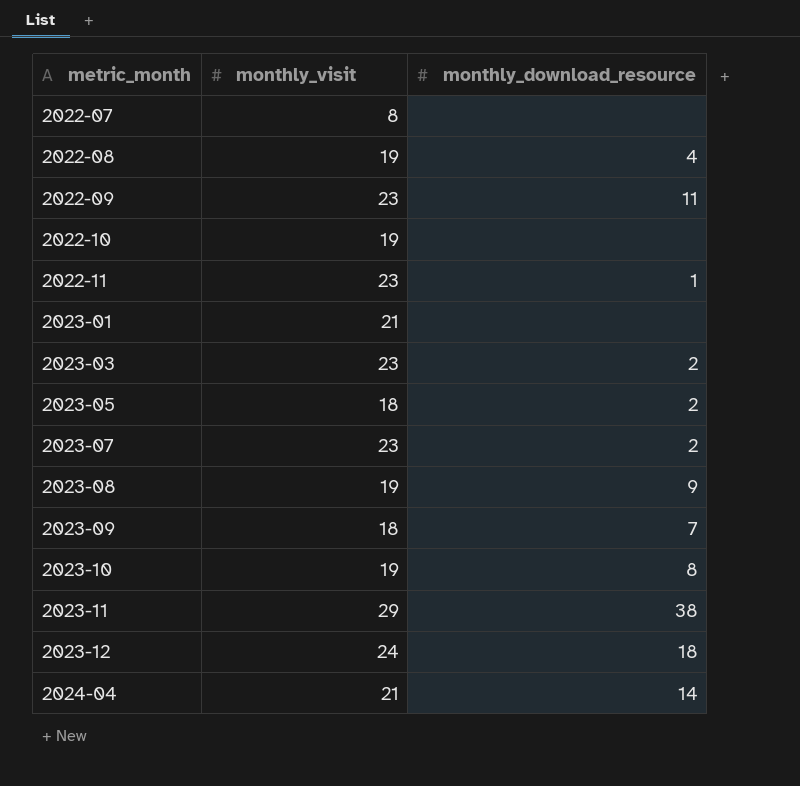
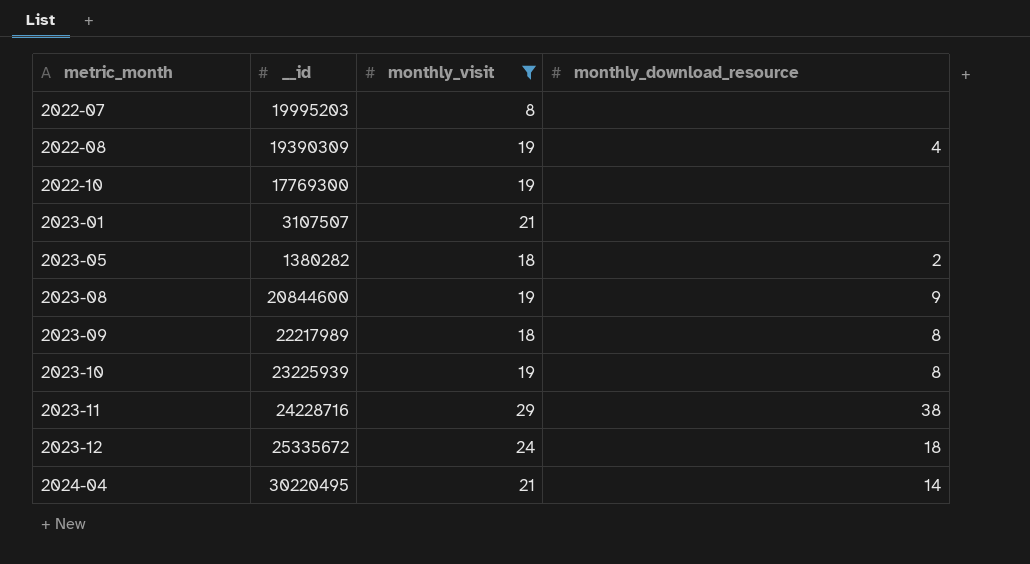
filter: none -> monthly_visit != 23
column __id | position: none -> 2
2023-09 | monthly_download_resource: 7 -> 8

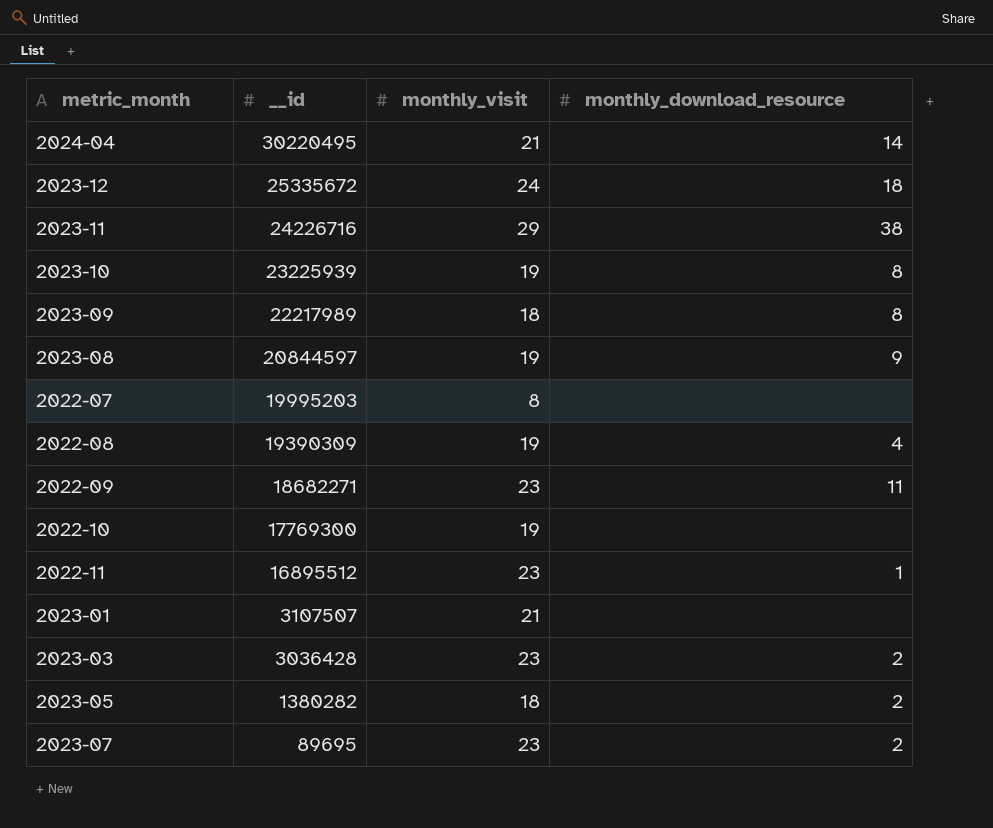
filter: monthly_visit != 23 -> none
row order: metric_month ascending -> __id descending
2023-11 | __id: 24228716 -> 24226716
2023-08 | __id: 20844600 -> 20844597

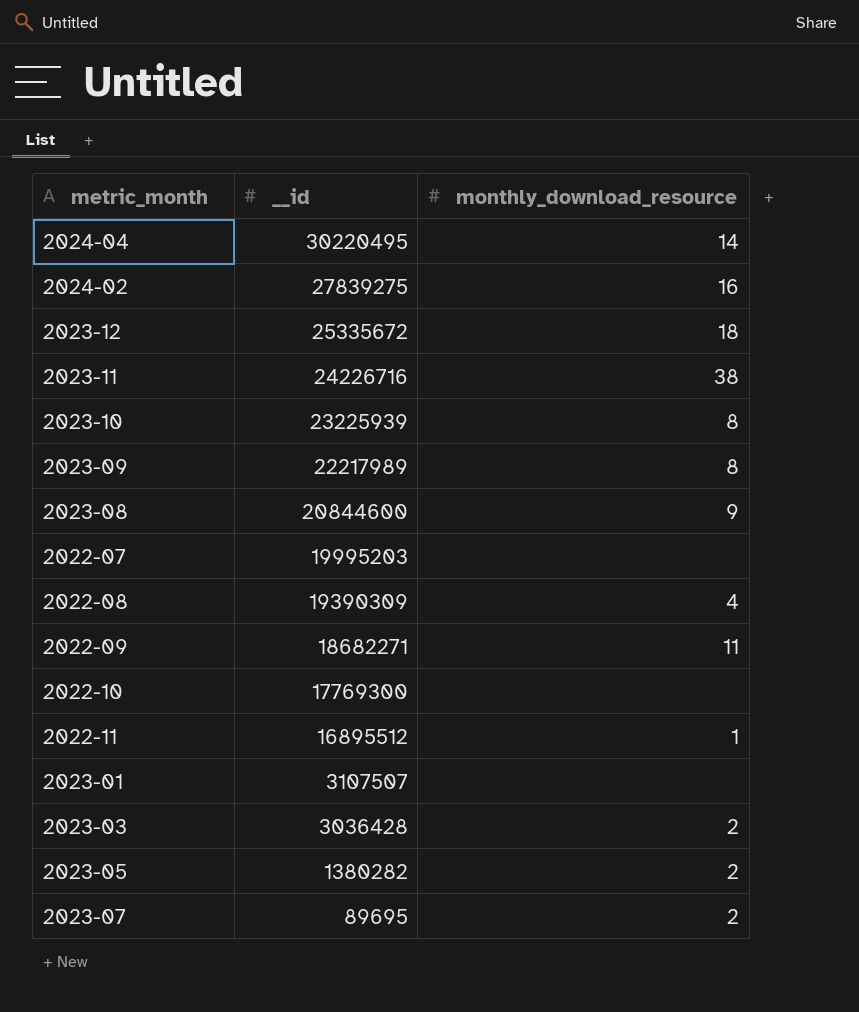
column monthly_visit | position: 3 -> none
row 2024-02: none -> 27839275 | 16
2023-08 | __id: 20844597 -> 20844600

